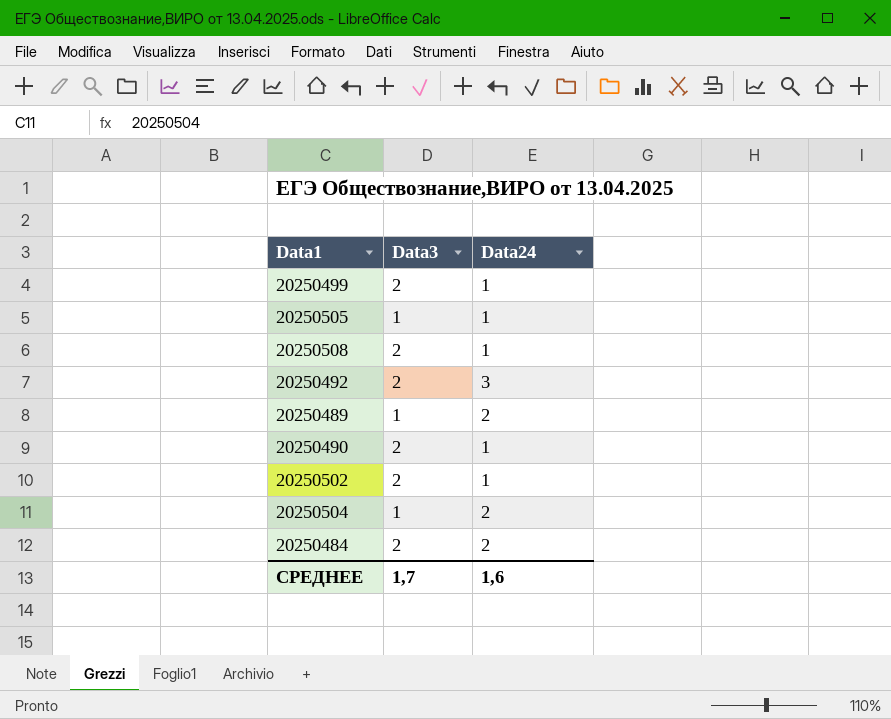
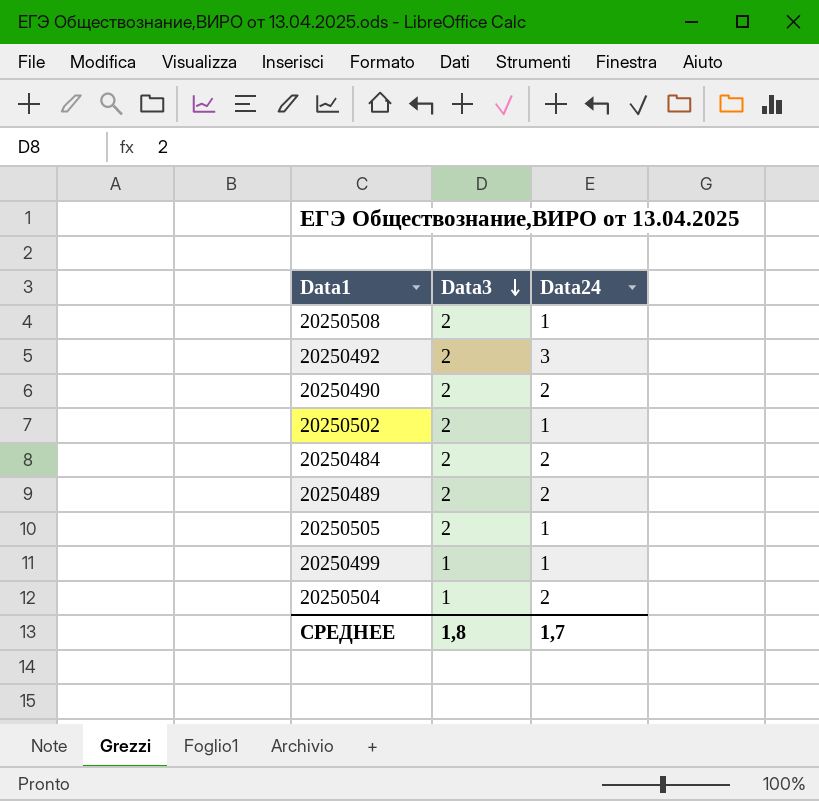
row order: none -> Data3 descending
20250490 | Data24: 1 -> 2
20250489 | Data3: 1 -> 2
20250505 | Data3: 1 -> 2
20250499 | Data3: 2 -> 1
СРЕДНЕЕ | Data3: 1,7 -> 1,8
СРЕДНЕЕ | Data24: 1,6 -> 1,7

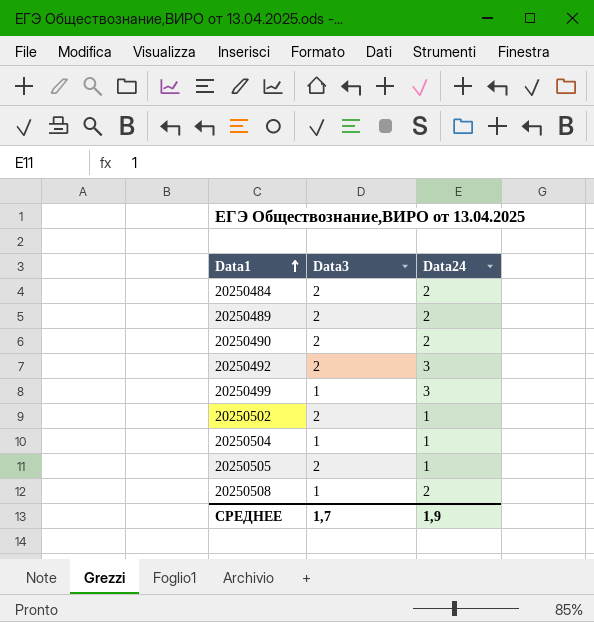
row order: Data3 descending -> Data1 ascending
20250499 | Data24: 1 -> 3
20250504 | Data24: 2 -> 1
20250508 | Data3: 2 -> 1
20250508 | Data24: 1 -> 2
СРЕДНЕЕ | Data3: 1,8 -> 1,7
СРЕДНЕЕ | Data24: 1,7 -> 1,9

